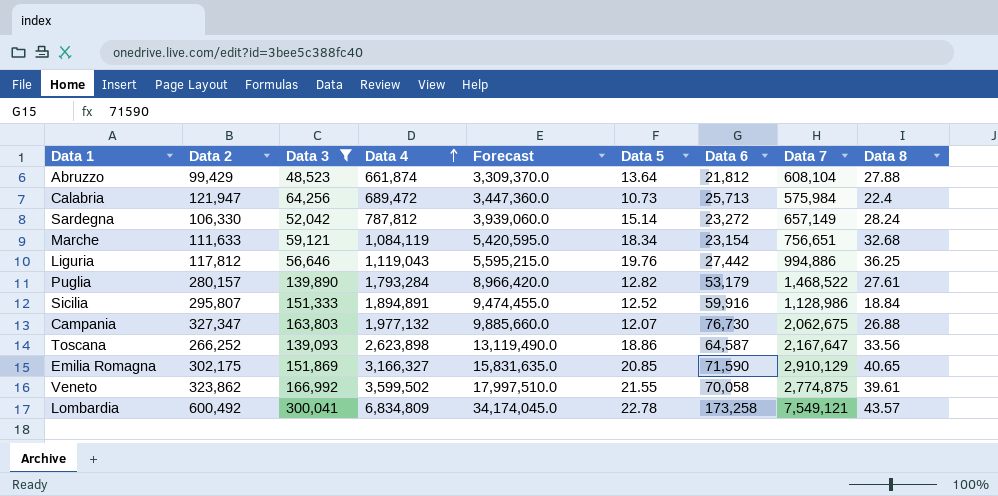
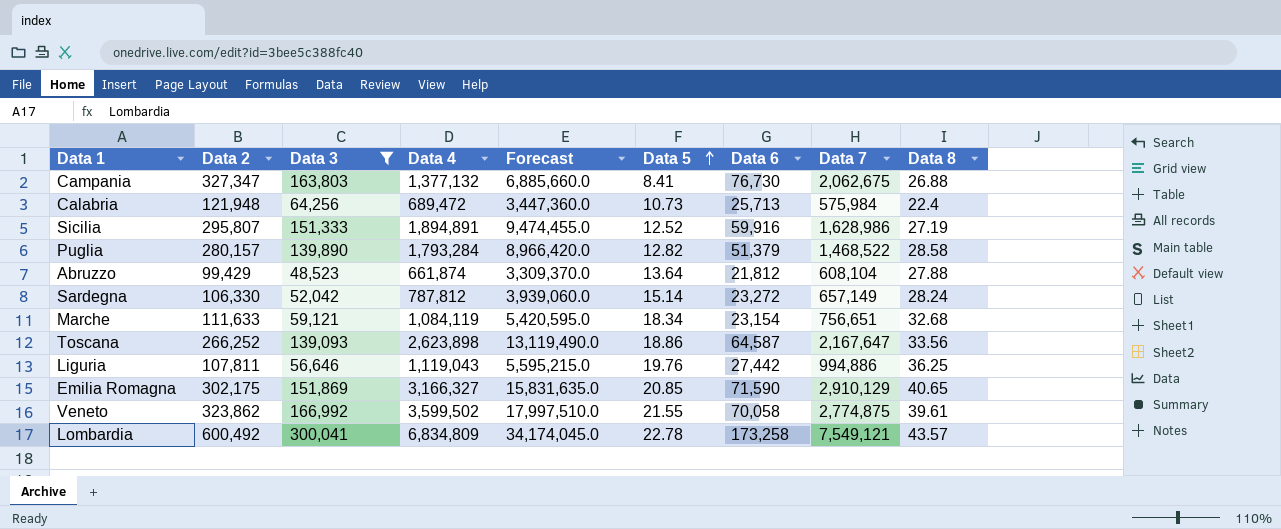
row order: Data 4 ascending -> Data 5 ascending
Campania | Data 4: 1,977,132 -> 1,377,132
Campania | Forecast: 9,885,660.0 -> 6,885,660.0
Campania | Data 5: 12.07 -> 8.41
Calabria | Data 2: 121,947 -> 121,948
Sicilia | Data 7: 1,128,986 -> 1,628,986
Sicilia | Data 8: 18.84 -> 27.19
Puglia | Data 6: 53,179 -> 51,379
Puglia | Data 8: 27.61 -> 28.58
Liguria | Data 2: 117,812 -> 107,811

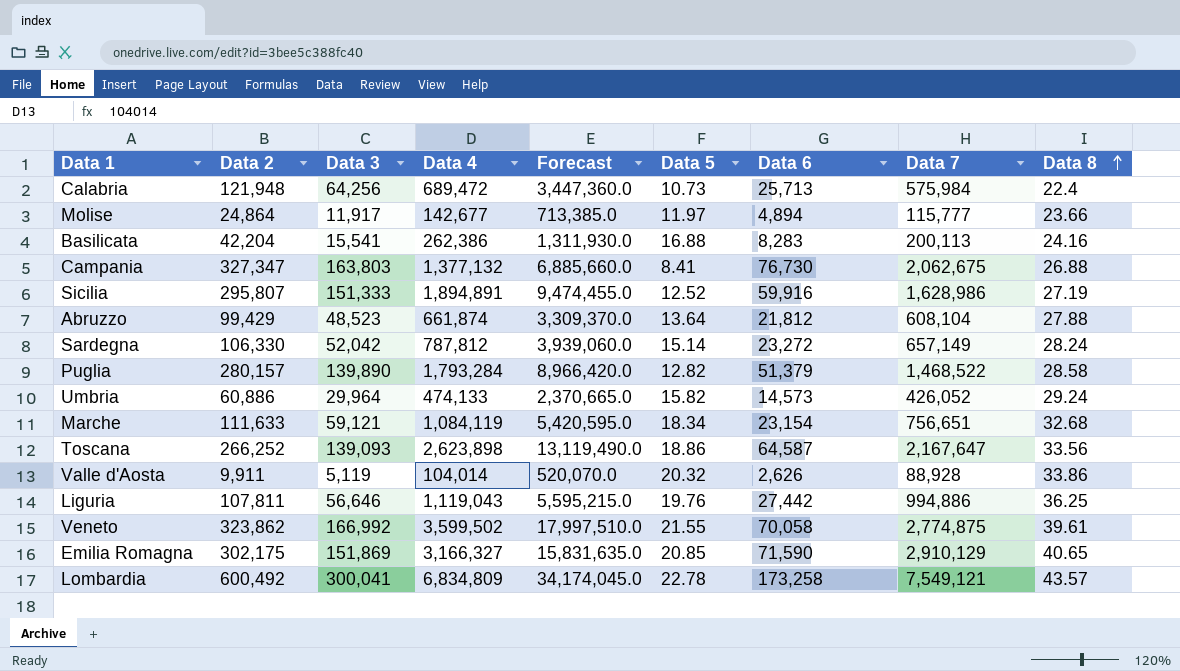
filter: Data 3 >= 48,523 -> none
row order: Data 5 ascending -> Data 8 ascending

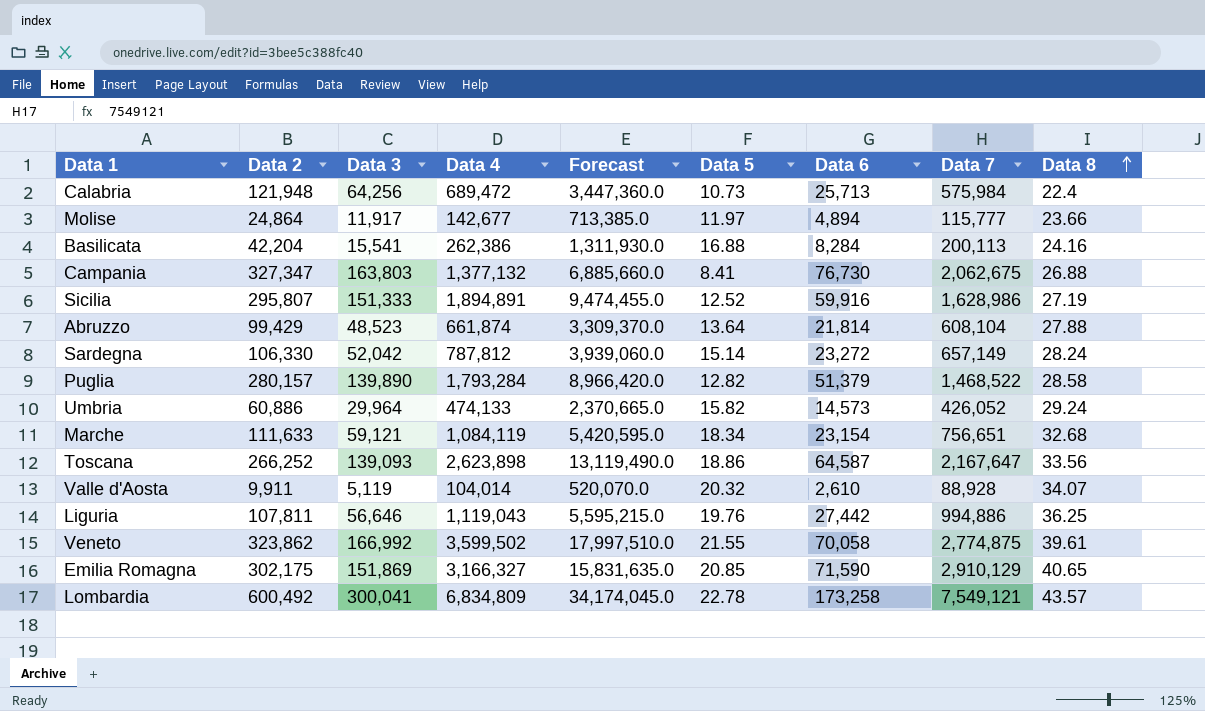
Basilicata | Data 6: 8,283 -> 8,284
Abruzzo | Data 6: 21,812 -> 21,814
Valle d'Aosta | Data 6: 2,626 -> 2,610
Valle d'Aosta | Data 8: 33.86 -> 34.07

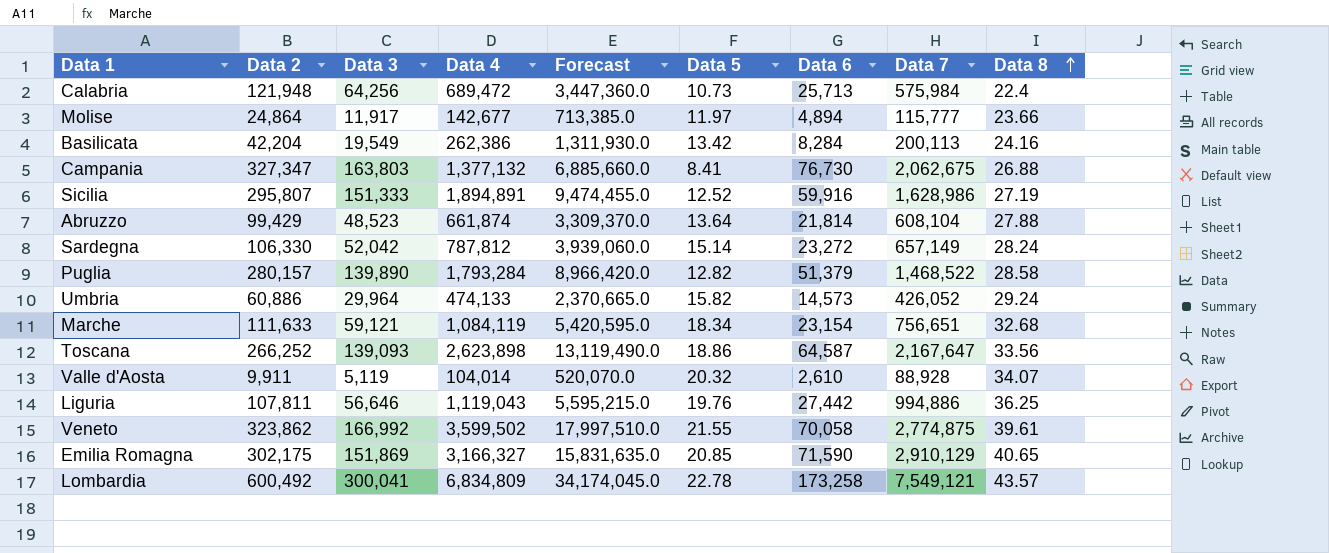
Basilicata | Data 3: 15,541 -> 19,549
Basilicata | Data 5: 16.88 -> 13.42

